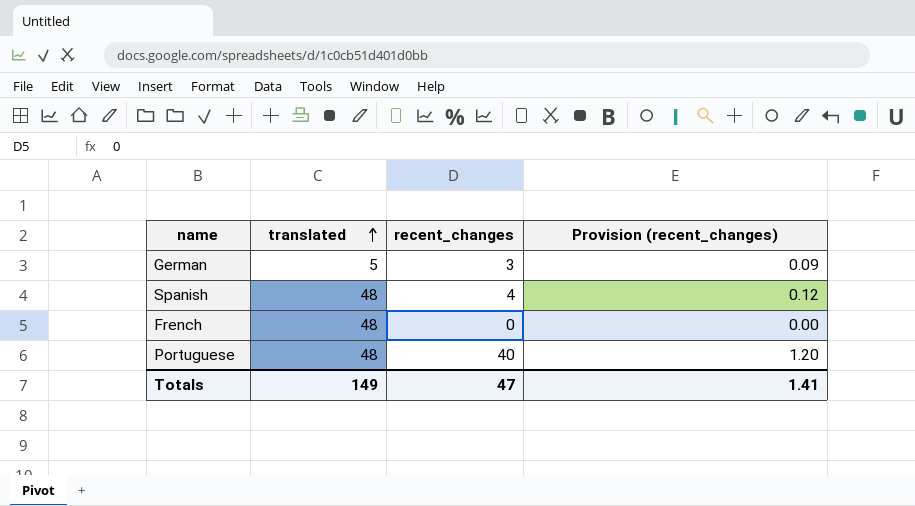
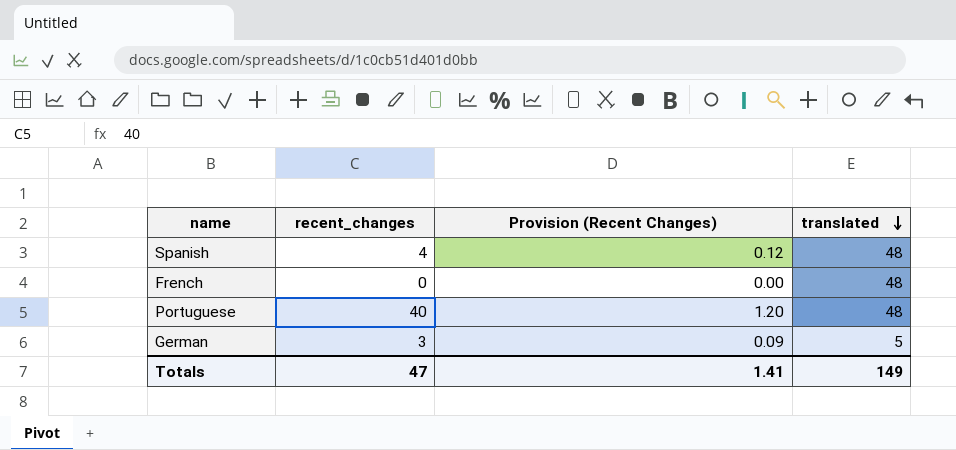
row order: translated ascending -> translated descending
column name: Provision (recent_changes) -> Provision (Recent Changes)
column translated | position: 2 -> 4

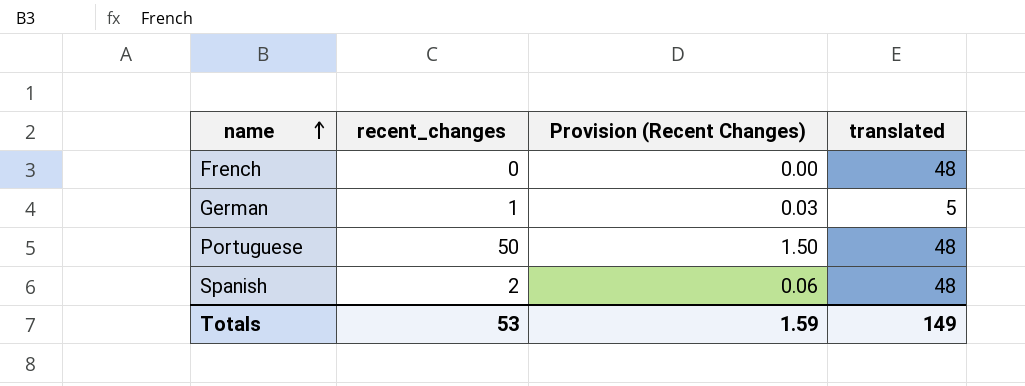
row order: translated descending -> name ascending
German | recent_changes: 3 -> 1
German | Provision (Recent Changes): 0.09 -> 0.03
Portuguese | recent_changes: 40 -> 50
Portuguese | Provision (Recent Changes): 1.20 -> 1.50
Spanish | recent_changes: 4 -> 2
Spanish | Provision (Recent Changes): 0.12 -> 0.06
Totals | recent_changes: 47 -> 53
Totals | Provision (Recent Changes): 1.41 -> 1.59

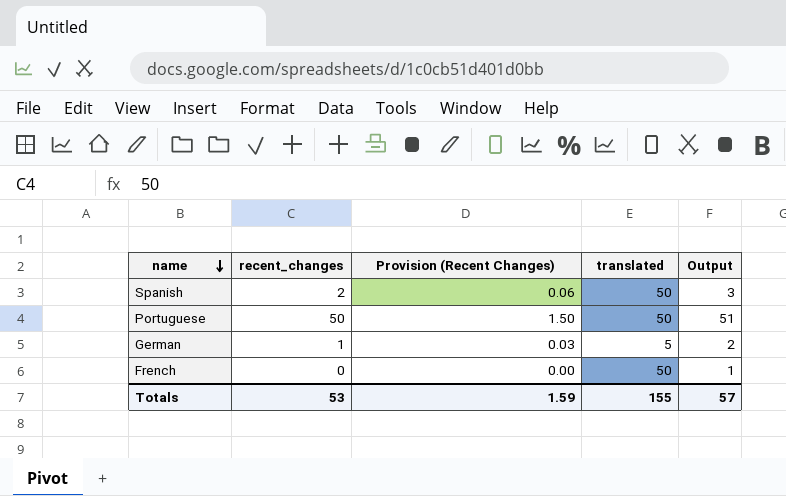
row order: name ascending -> name descending
column Output | formula: none -> [recent_changes] + 1
Spanish | translated: 48 -> 50
Portuguese | translated: 48 -> 50
French | translated: 48 -> 50
Totals | translated: 149 -> 155

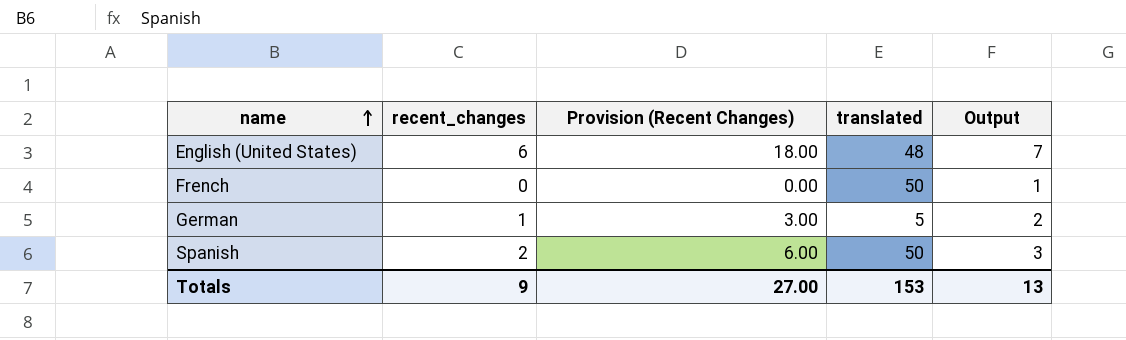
row order: name descending -> name ascending
column Provision (Recent Changes) | formula: [recent_changes] * 0.03 -> [recent_changes] * 3
row Portuguese: 50 | 1.50 | 50 | 51 -> none
row English (United States): none -> 6 | 18.00 | 48 | 7
Totals | recent_changes: 53 -> 9
Totals | Provision (Recent Changes): 1.59 -> 27.00
Totals | translated: 155 -> 153
Totals | Output: 57 -> 13

